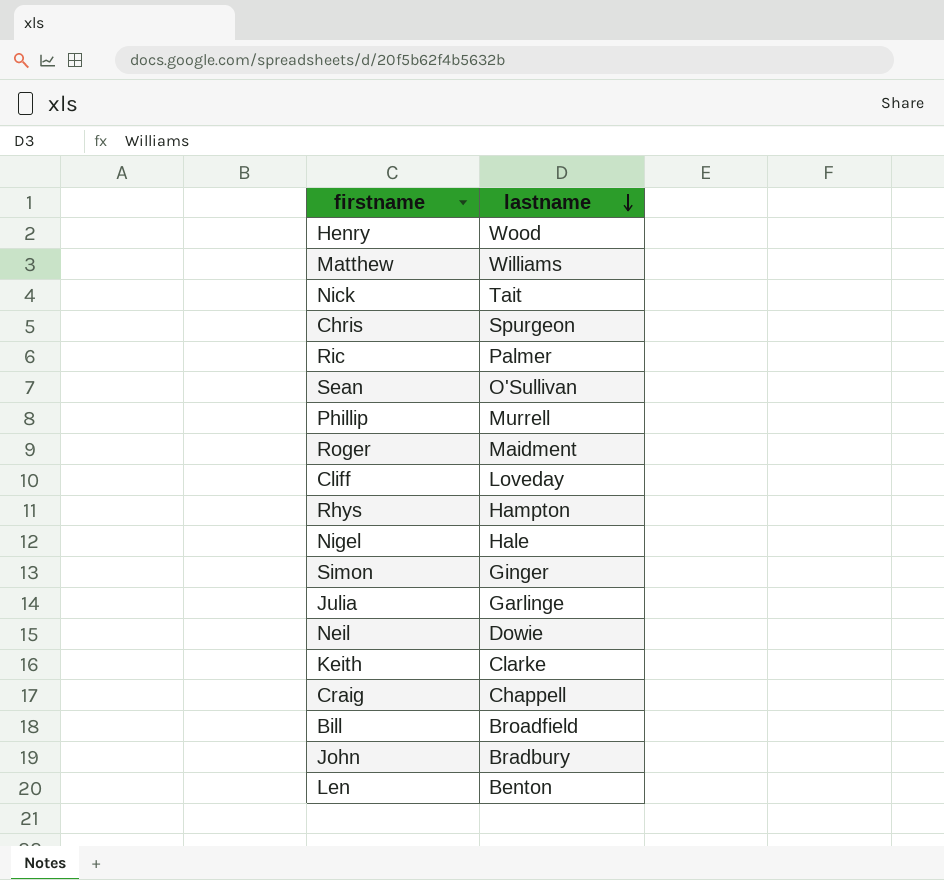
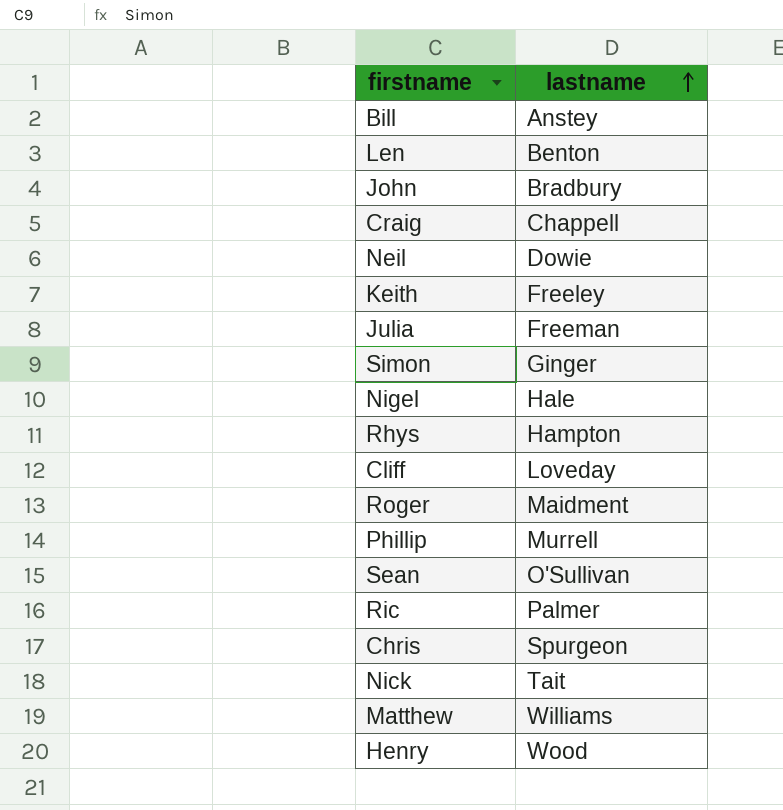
row order: lastname descending -> lastname ascending
Bill | lastname: Broadfield -> Anstey
Keith | lastname: Clarke -> Freeley
Julia | lastname: Garlinge -> Freeman

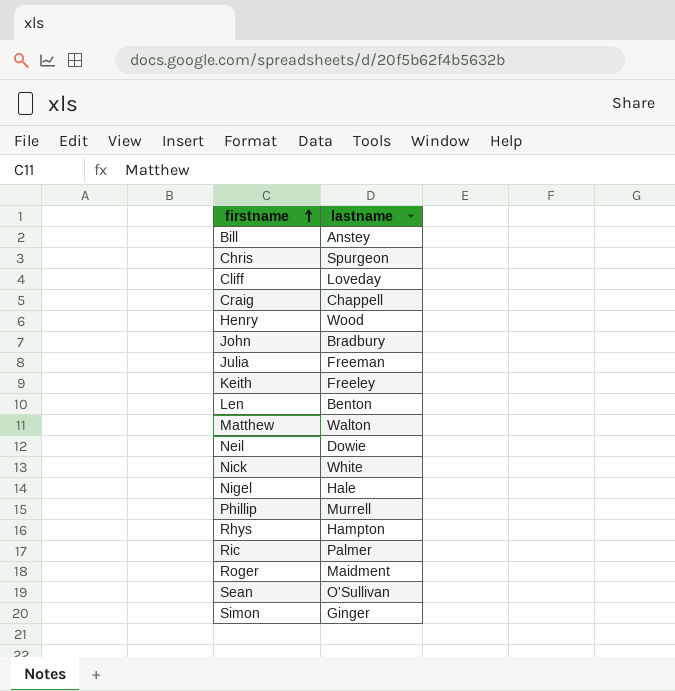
row order: lastname ascending -> firstname ascending
Matthew | lastname: Williams -> Walton
Nick | lastname: Tait -> White

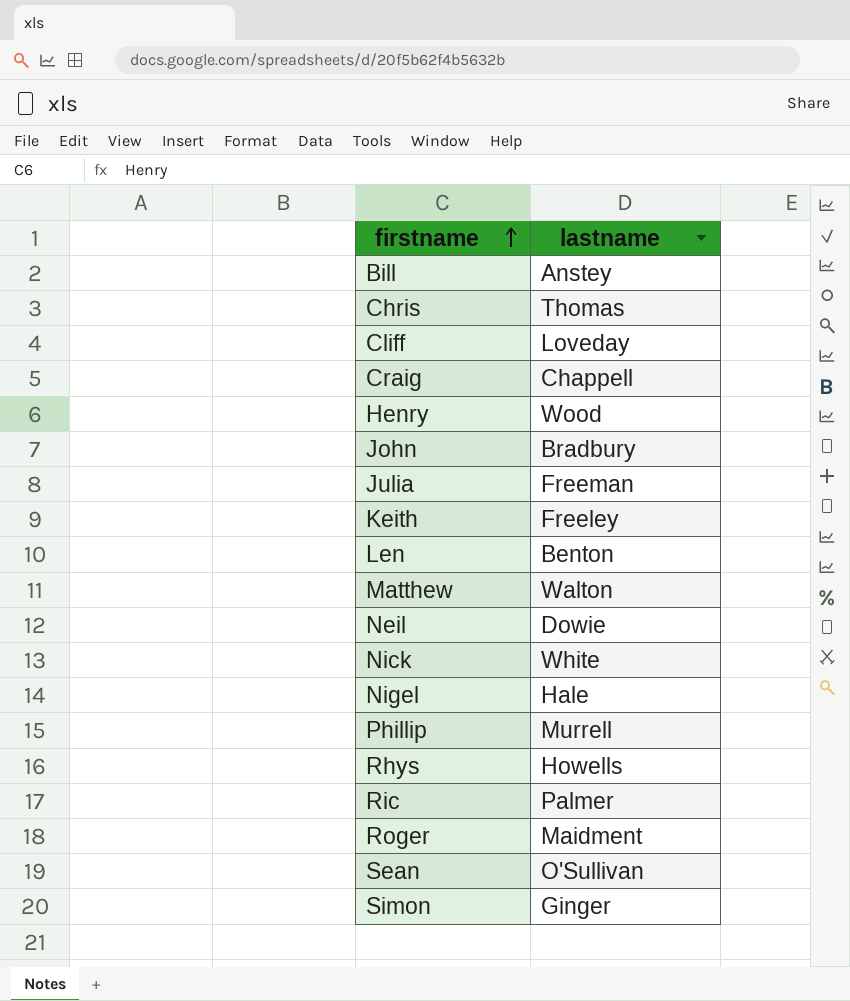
Chris | lastname: Spurgeon -> Thomas
Rhys | lastname: Hampton -> Howells

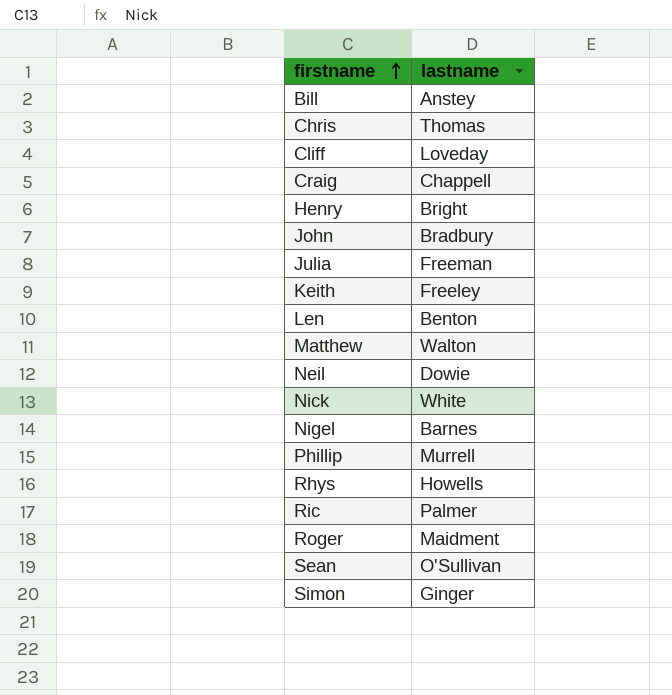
Henry | lastname: Wood -> Bright
Nigel | lastname: Hale -> Barnes

